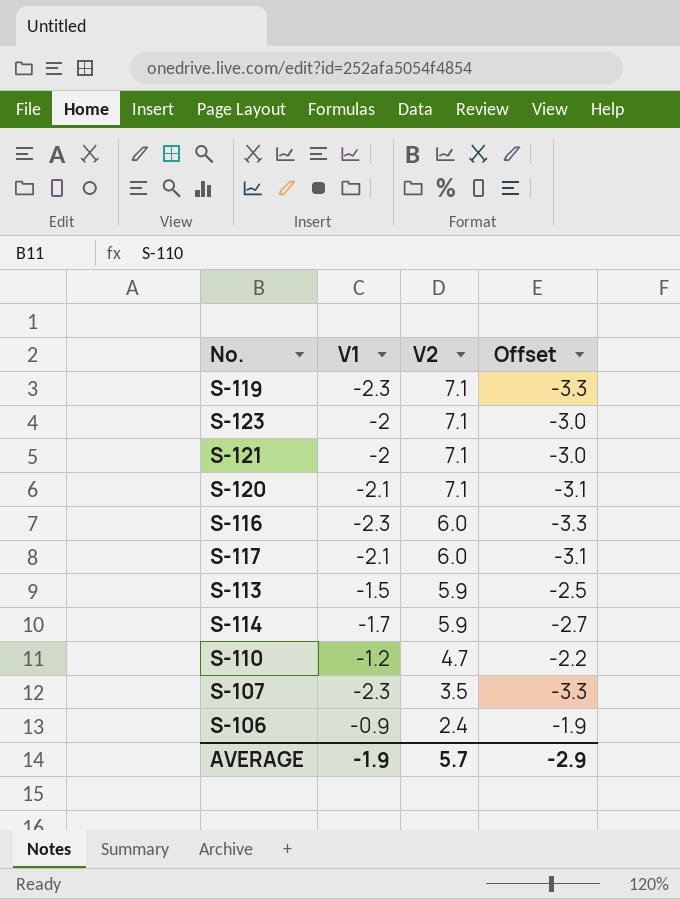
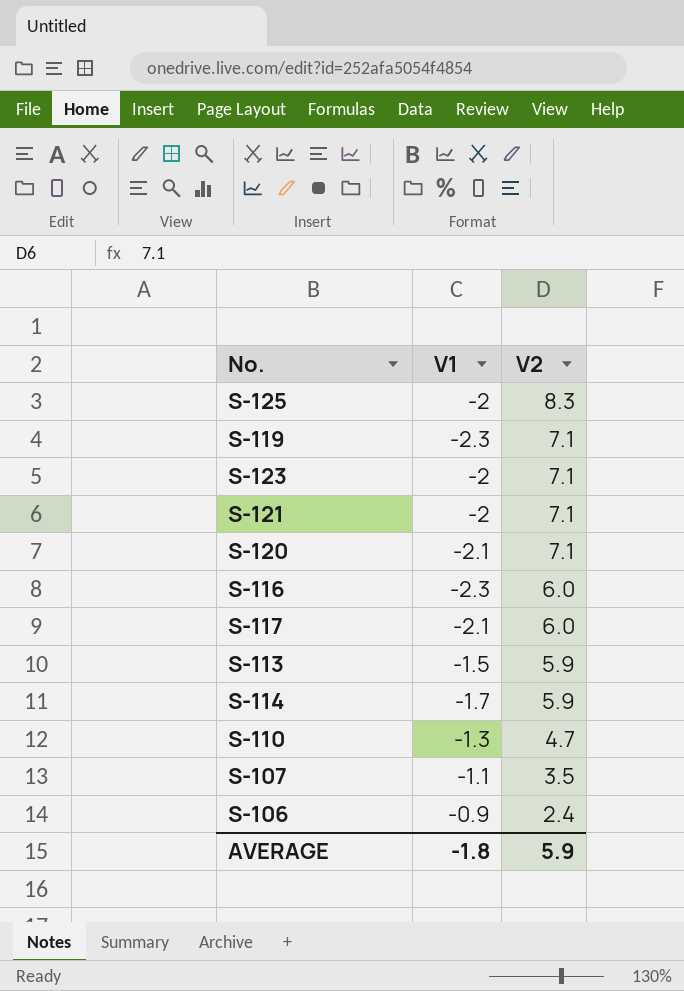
column Offset | formula: [V1] - 1 -> none
row S-125: none -> -2 | 8.3
S-110 | V1: -1.2 -> -1.3
S-107 | V1: -2.3 -> -1.1
AVERAGE | V1: -1.9 -> -1.8
AVERAGE | V2: 5.7 -> 5.9

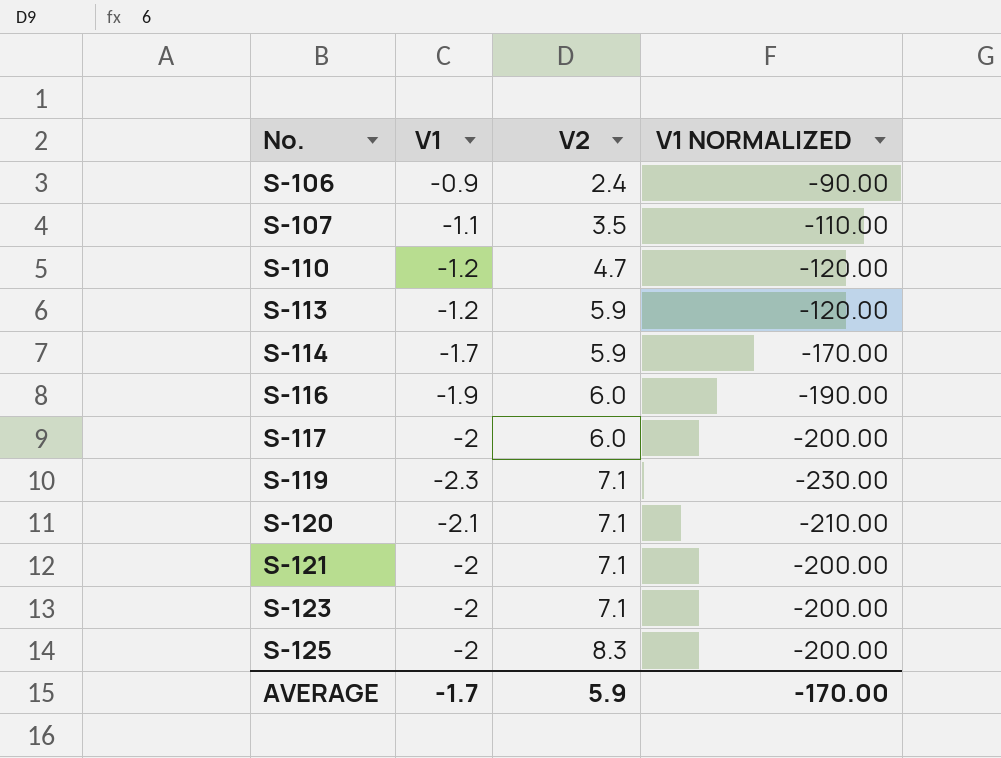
row order: V2 descending -> No. ascending
column V1 NORMALIZED | formula: none -> [V1] * 100
S-110 | V1: -1.3 -> -1.2
S-113 | V1: -1.5 -> -1.2
S-116 | V1: -2.3 -> -1.9
S-117 | V1: -2.1 -> -2
AVERAGE | V1: -1.8 -> -1.7

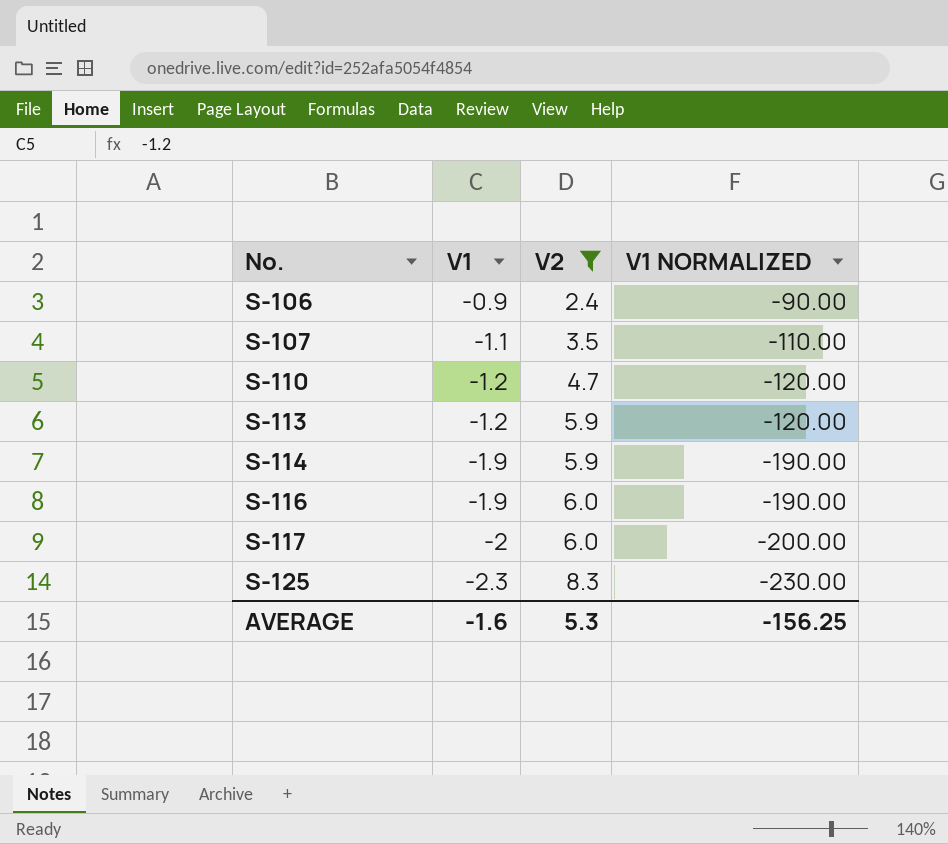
filter: none -> V2 != 7.1
S-114 | V1: -1.7 -> -1.9
S-114 | V1 NORMALIZED: -170.00 -> -190.00
S-125 | V1: -2 -> -2.3
S-125 | V1 NORMALIZED: -200.00 -> -230.00
AVERAGE | V1: -1.7 -> -1.6
AVERAGE | V2: 5.9 -> 5.3
AVERAGE | V1 NORMALIZED: -170.00 -> -156.25

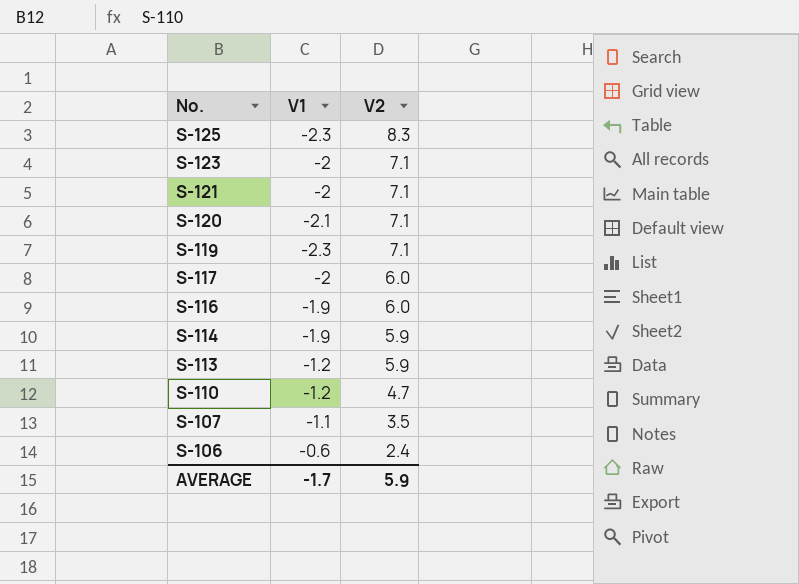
filter: V2 != 7.1 -> none
row order: No. ascending -> No. descending
column V1 NORMALIZED | formula: [V1] * 100 -> none
S-106 | V1: -0.9 -> -0.6
AVERAGE | V1: -1.6 -> -1.7
AVERAGE | V2: 5.3 -> 5.9

